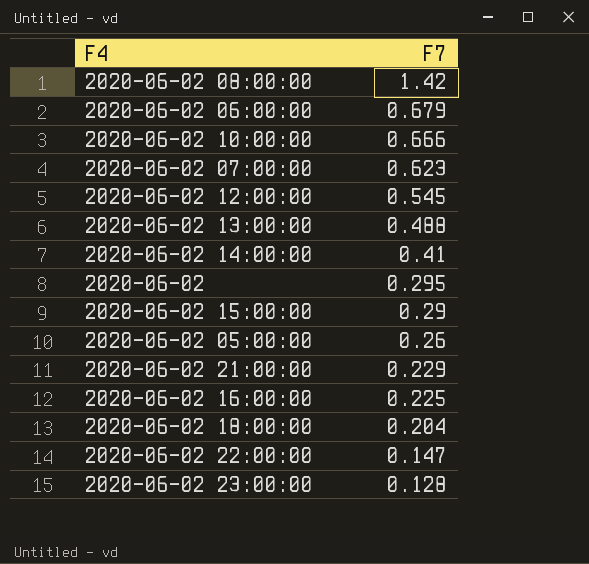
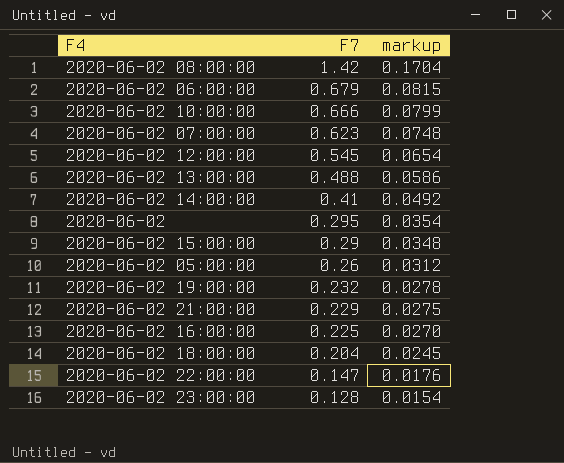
column markup | formula: none -> [F7] * 0.12
row 2020-06-02 19:00:00: none -> 0.232 | 0.0278

